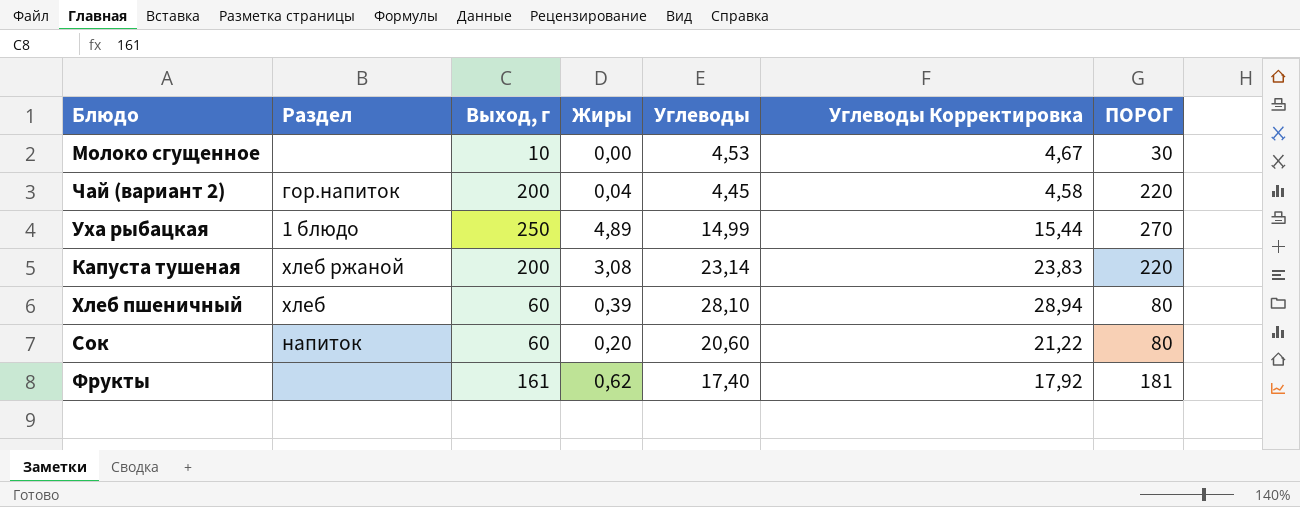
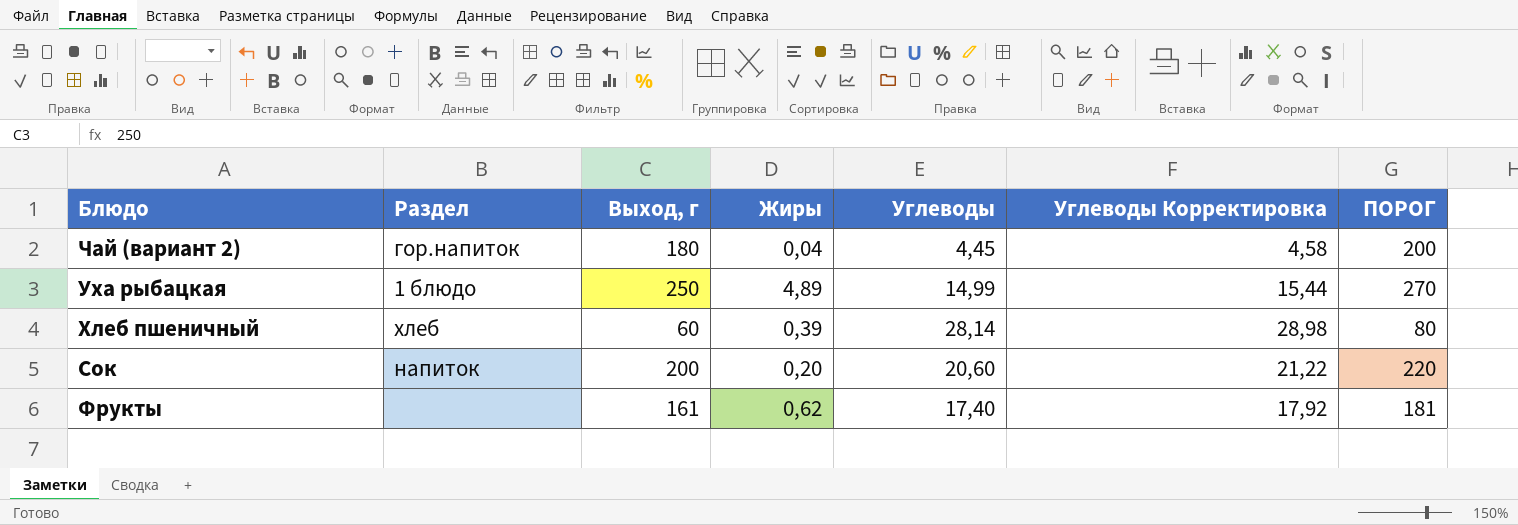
row Молоко сгущенное: none | 10 | 0,00 | 4,53 | 4,67 | 30 -> none
row Капуста тушеная: хлеб ржаной | 200 | 3,08 | 23,14 | 23,83 | 220 -> none
Чай (вариант 2) | Выход, г: 200 -> 180
Чай (вариант 2) | ПОРОГ: 220 -> 200
Хлеб пшеничный | Углеводы: 28,10 -> 28,14
Хлеб пшеничный | Углеводы Корректировка: 28,94 -> 28,98
Сок | Выход, г: 60 -> 200
Сок | ПОРОГ: 80 -> 220

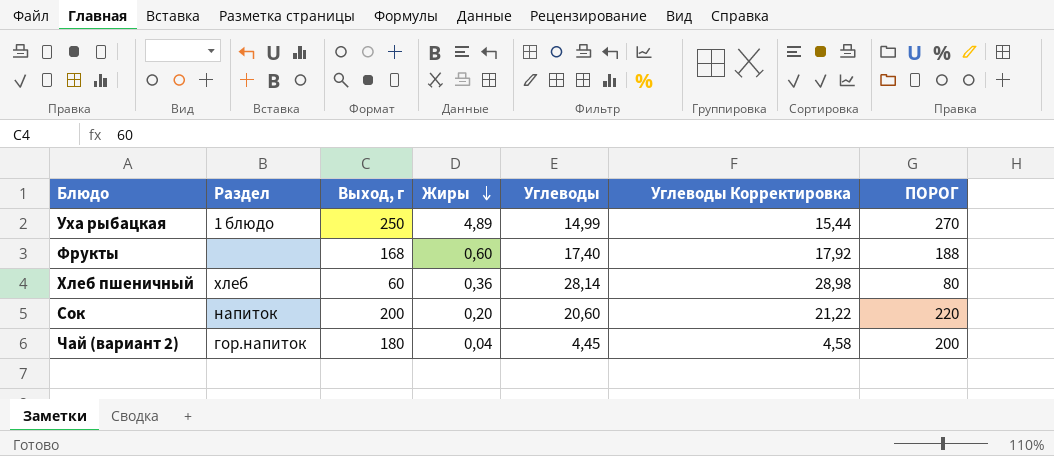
row order: none -> Жиры descending
Фрукты | Выход, г: 161 -> 168
Фрукты | Жиры: 0,62 -> 0,60
Фрукты | ПОРОГ: 181 -> 188
Хлеб пшеничный | Жиры: 0,39 -> 0,36

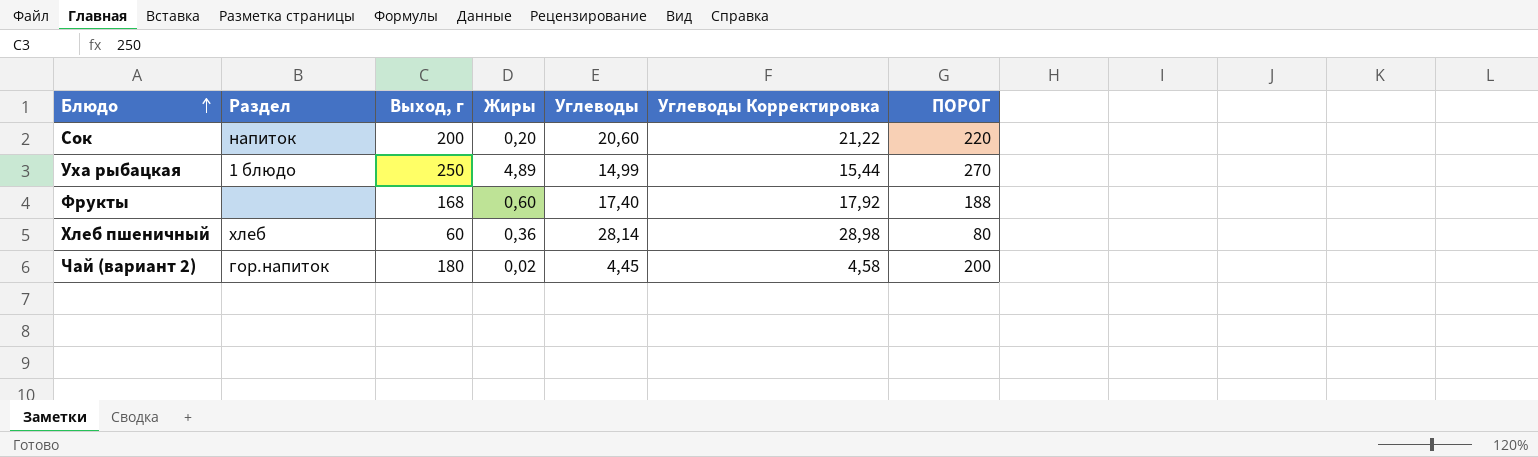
row order: Жиры descending -> Блюдо ascending
Чай (вариант 2) | Жиры: 0,04 -> 0,02

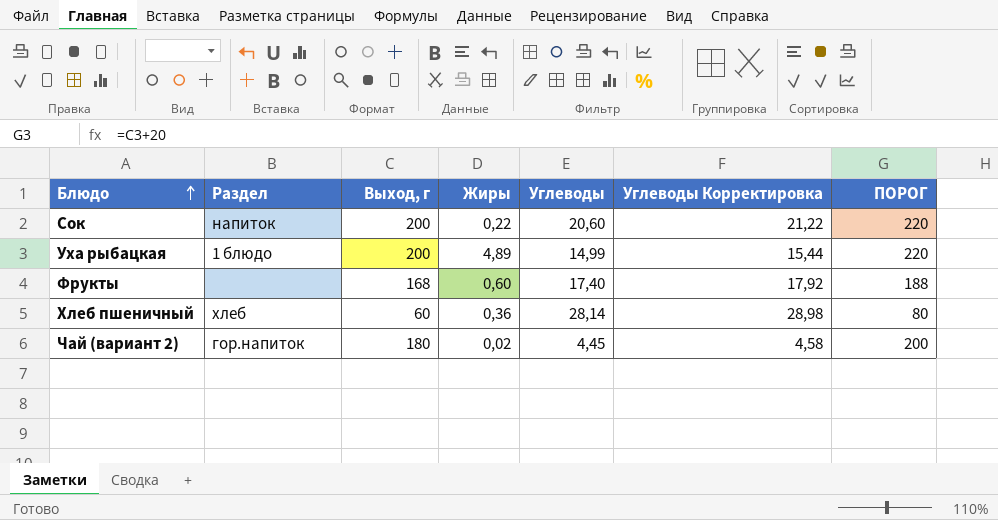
Сок | Жиры: 0,20 -> 0,22
Уха рыбацкая | Выход, г: 250 -> 200
Уха рыбацкая | ПОРОГ: 270 -> 220

